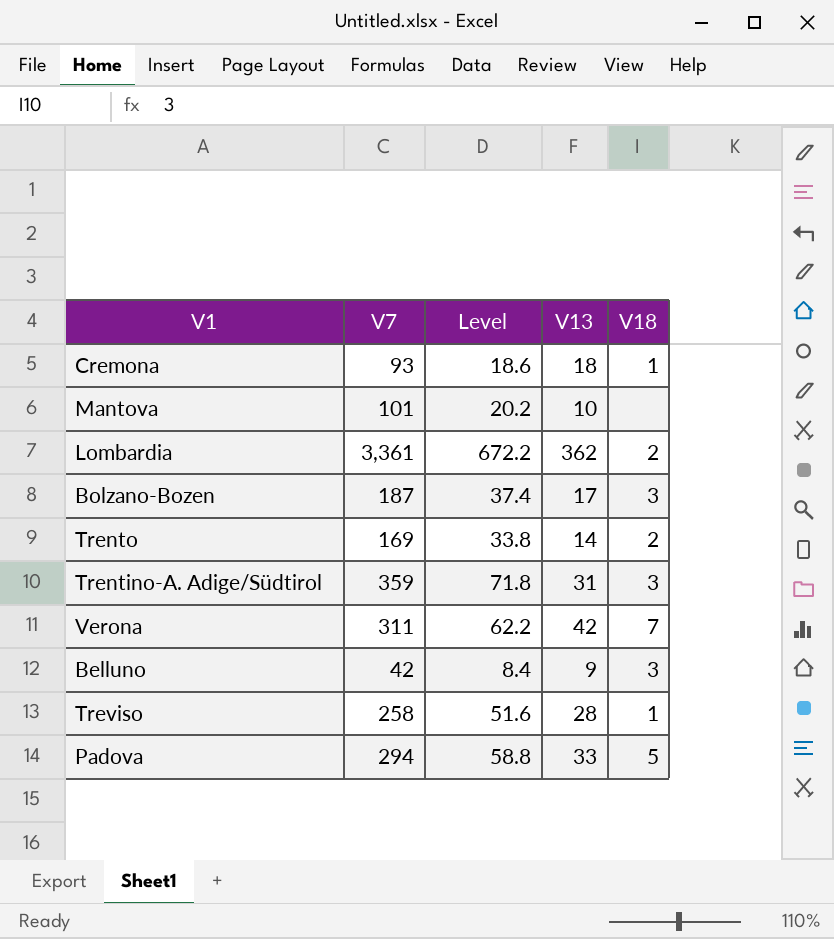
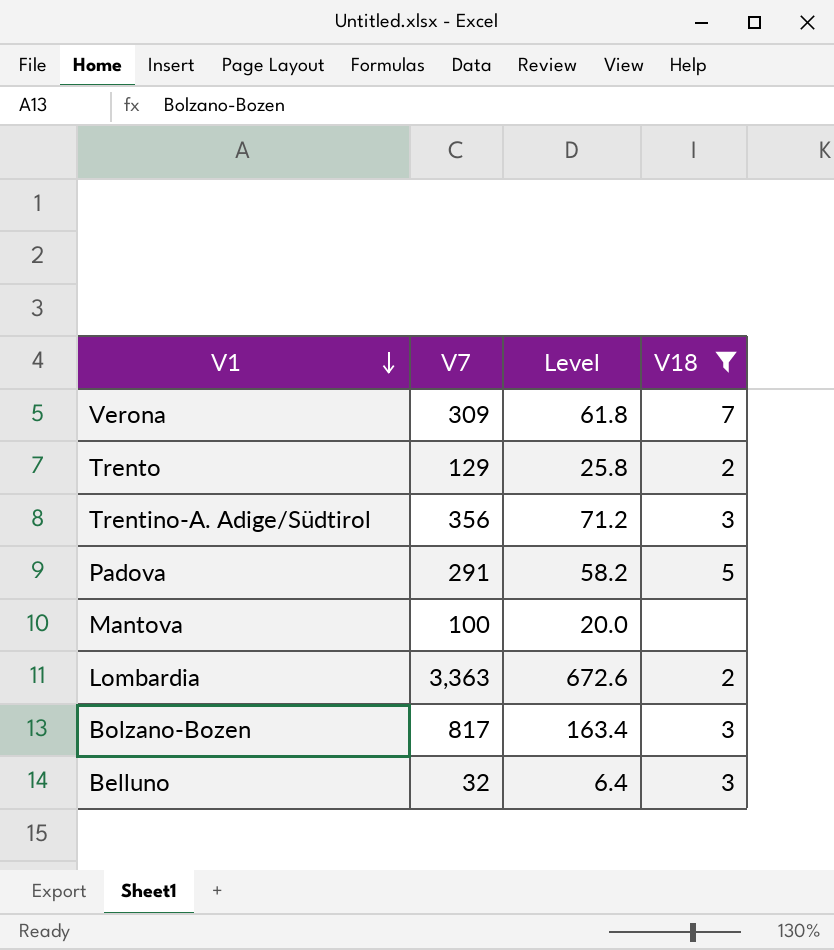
filter: none -> V18 != 1
row order: none -> V1 descending
column V13 | position: 4 -> none
Verona | V7: 311 -> 309
Verona | Level: 62.2 -> 61.8
Trento | V7: 169 -> 129
Trento | Level: 33.8 -> 25.8
Trentino-A. Adige/Südtirol | V7: 359 -> 356
Trentino-A. Adige/Südtirol | Level: 71.8 -> 71.2
Padova | V7: 294 -> 291
Padova | Level: 58.8 -> 58.2
Mantova | V7: 101 -> 100
Mantova | Level: 20.2 -> 20.0
Lombardia | V7: 3,361 -> 3,363
Lombardia | Level: 672.2 -> 672.6
Bolzano-Bozen | V7: 187 -> 817
Bolzano-Bozen | Level: 37.4 -> 163.4
Belluno | V7: 42 -> 32
Belluno | Level: 8.4 -> 6.4

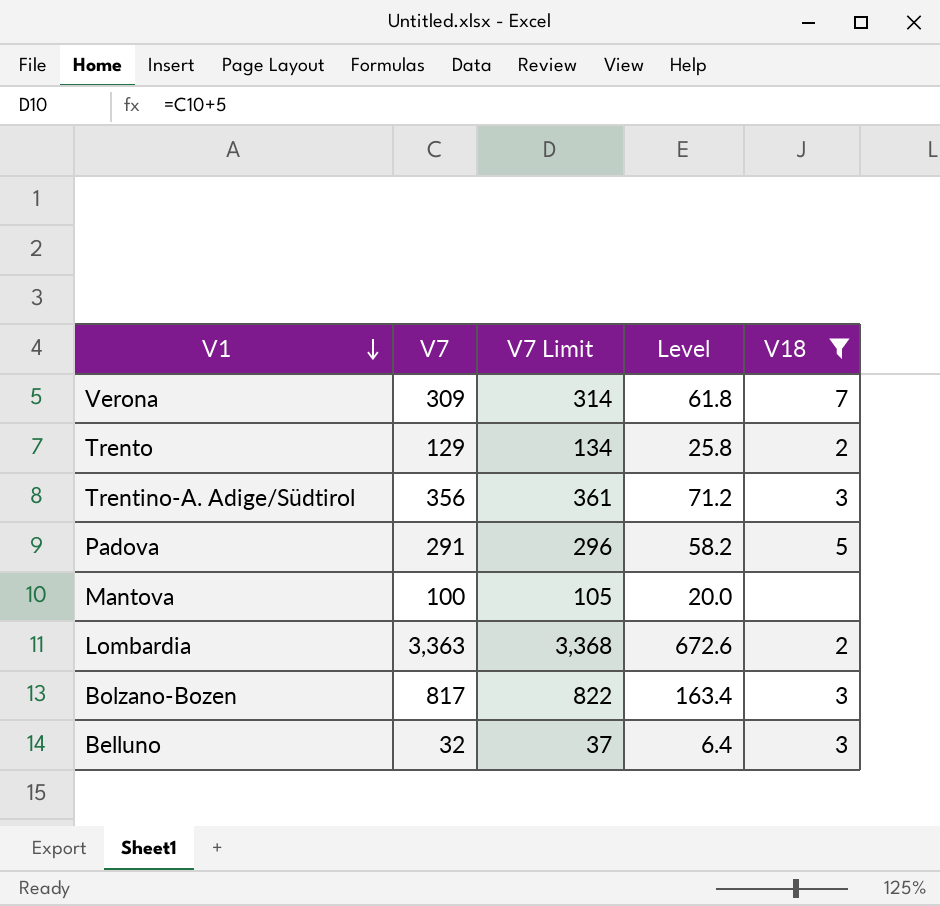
column V7 Limit | formula: none -> [V7] + 5

